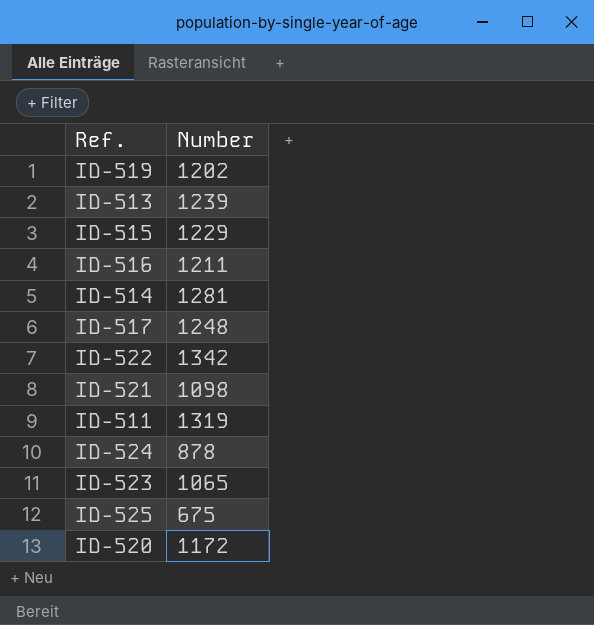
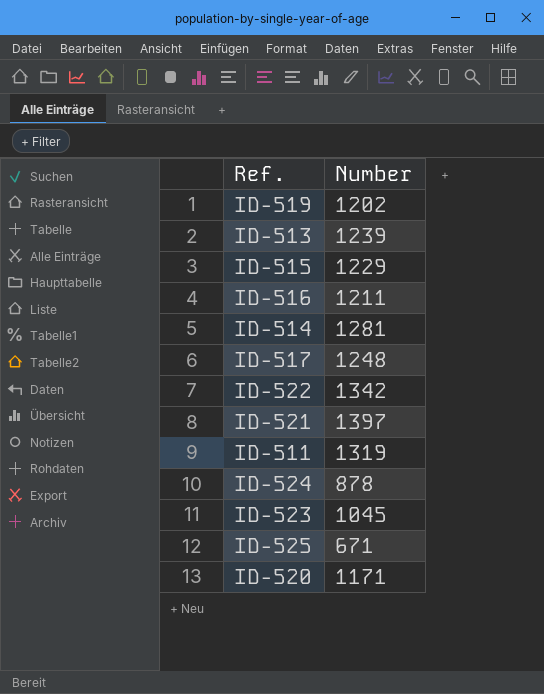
ID-521 | Number: 1098 -> 1397
ID-523 | Number: 1065 -> 1045
ID-525 | Number: 675 -> 671
ID-520 | Number: 1172 -> 1171

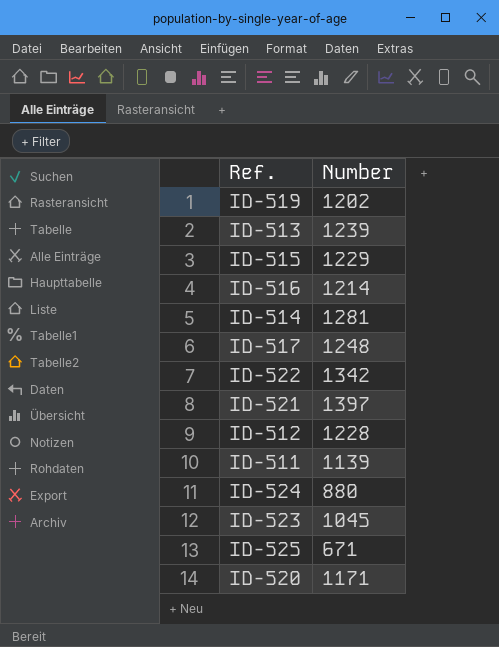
ID-516 | Number: 1211 -> 1214
row ID-512: none -> 1228
ID-511 | Number: 1319 -> 1139
ID-524 | Number: 878 -> 880

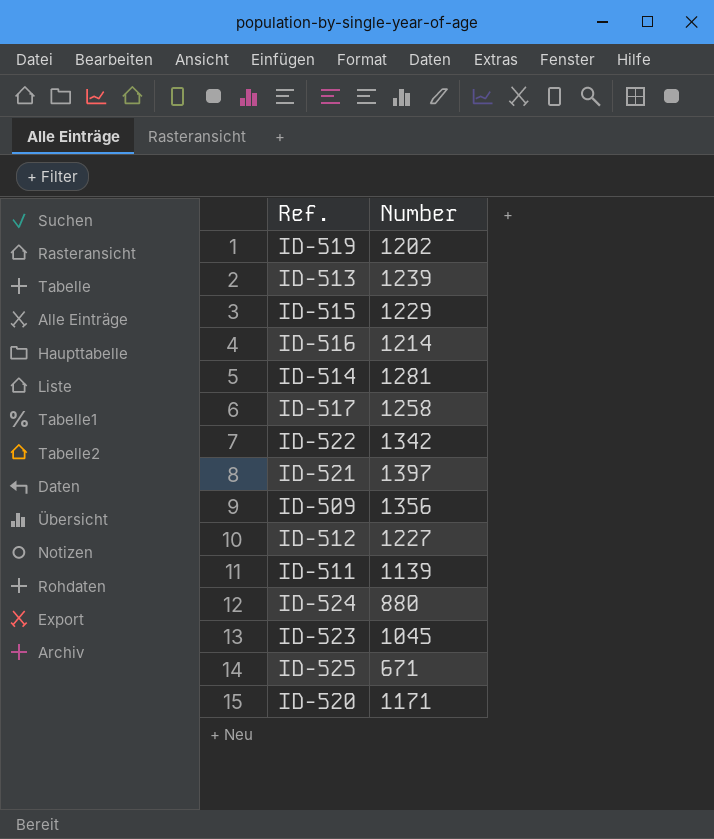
ID-517 | Number: 1248 -> 1258
row ID-509: none -> 1356
ID-512 | Number: 1228 -> 1227

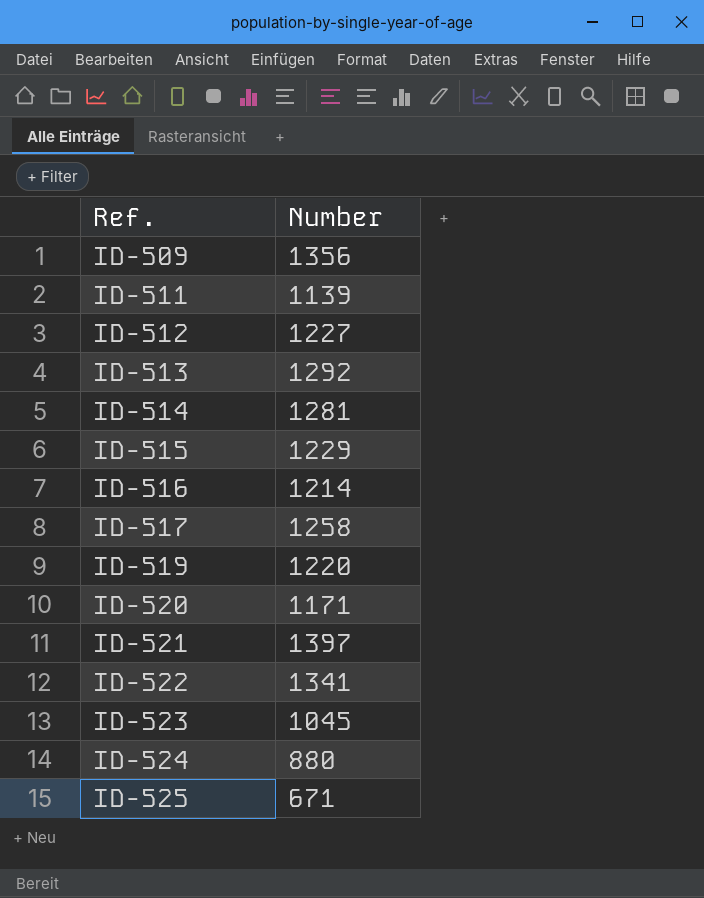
row order: none -> Ref. ascending
ID-513 | Number: 1239 -> 1292
ID-519 | Number: 1202 -> 1220
ID-522 | Number: 1342 -> 1341

